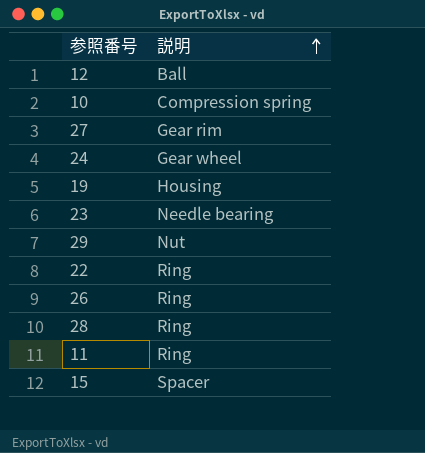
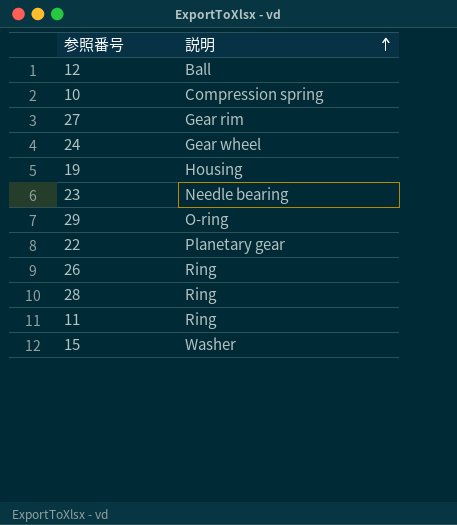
29 | 説明: Nut -> O-ring
22 | 説明: Ring -> Planetary gear
15 | 説明: Spacer -> Washer

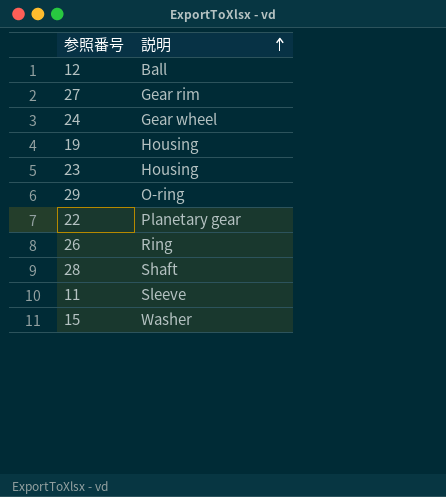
row 10: Compression spring -> none
23 | 説明: Needle bearing -> Housing
28 | 説明: Ring -> Shaft
11 | 説明: Ring -> Sleeve

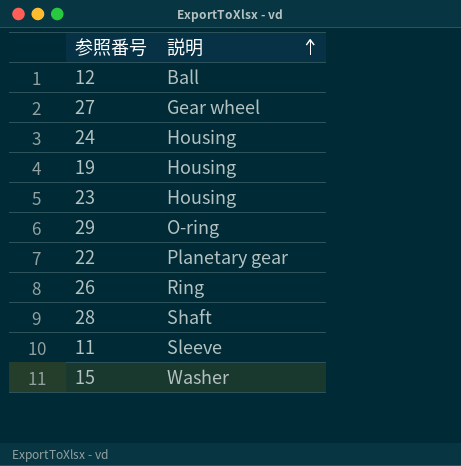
27 | 説明: Gear rim -> Gear wheel
24 | 説明: Gear wheel -> Housing

